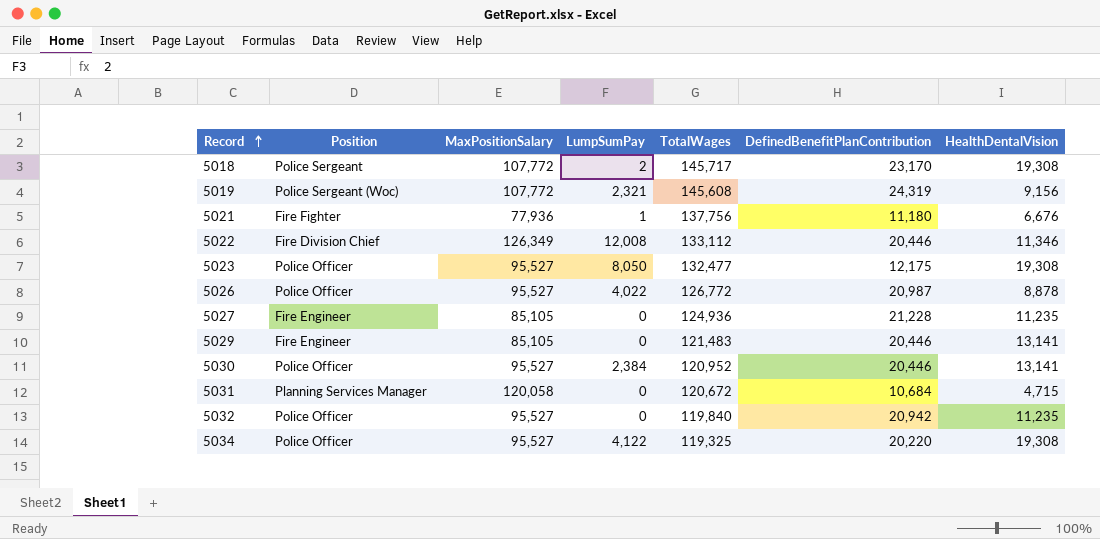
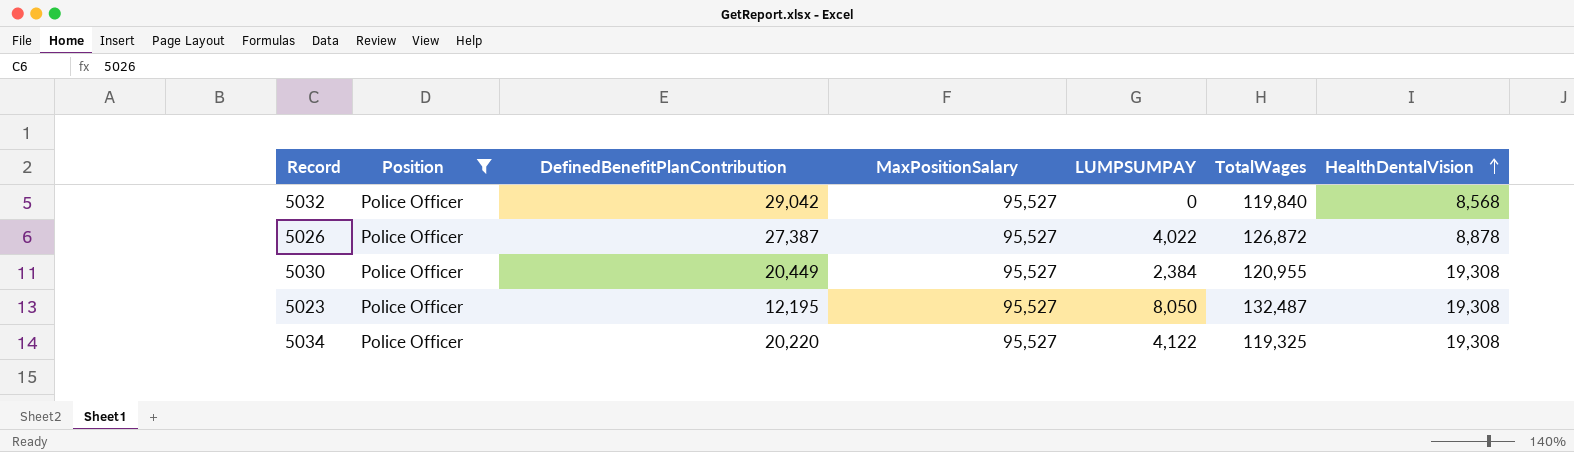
filter: none -> Position = Police Officer
row order: Record ascending -> HealthDentalVision ascending
column DefinedBenefitPlanContribution | position: 6 -> 3
column name: LumpSumPay -> LUMPSUMPAY
5032 | DefinedBenefitPlanContribution: 20,942 -> 29,042
5032 | HealthDentalVision: 11,235 -> 8,568
5026 | DefinedBenefitPlanContribution: 20,987 -> 27,387
5026 | TotalWages: 126,772 -> 126,872
5030 | DefinedBenefitPlanContribution: 20,446 -> 20,449
5030 | TotalWages: 120,952 -> 120,955
5030 | HealthDentalVision: 13,141 -> 19,308
5023 | DefinedBenefitPlanContribution: 12,175 -> 12,195
5023 | TotalWages: 132,477 -> 132,487

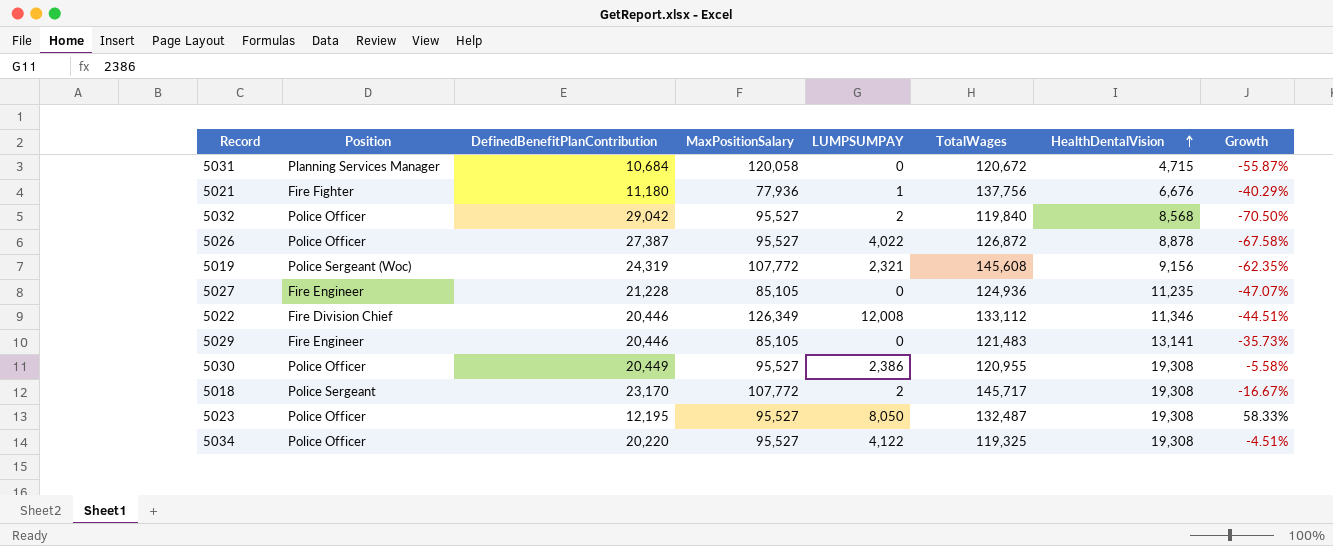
filter: Position = Police Officer -> none
column Growth | formula: none -> ([HealthDentalVision] - [DefinedBenefitPlanContribution]) / [DefinedBenefitPlanContribution]
5032 | LUMPSUMPAY: 0 -> 2
5030 | LUMPSUMPAY: 2,384 -> 2,386

